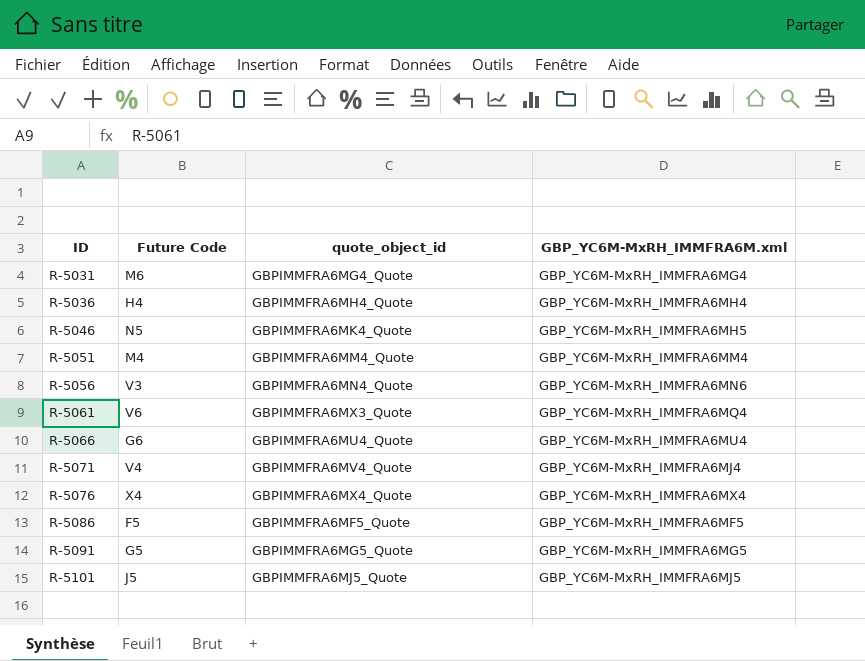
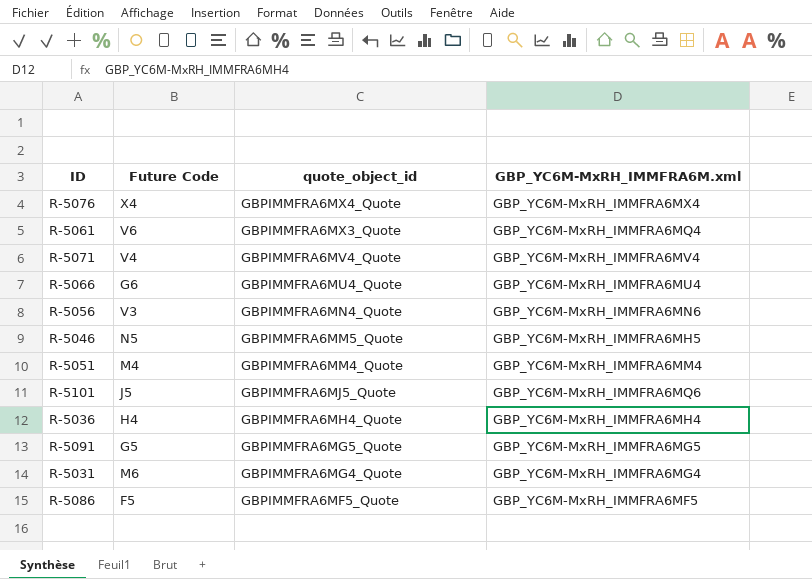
row order: ID ascending -> quote_object_id descending
R-5071 | GBP_YC6M-MxRH_IMMFRA6M.xml: GBP_YC6M-MxRH_IMMFRA6MJ4 -> GBP_YC6M-MxRH_IMMFRA6MV4
R-5046 | quote_object_id: GBPIMMFRA6MK4_Quote -> GBPIMMFRA6MM5_Quote
R-5101 | GBP_YC6M-MxRH_IMMFRA6M.xml: GBP_YC6M-MxRH_IMMFRA6MJ5 -> GBP_YC6M-MxRH_IMMFRA6MQ6

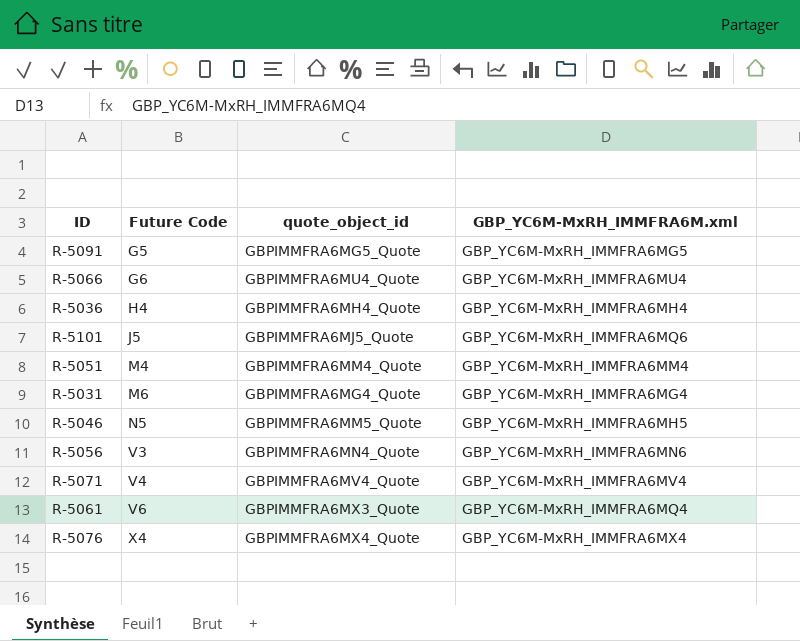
row order: quote_object_id descending -> Future Code ascending
row R-5086: F5 | GBPIMMFRA6MF5_Quote | GBP_YC6M-MxRH_IMMFRA6MF5 -> none

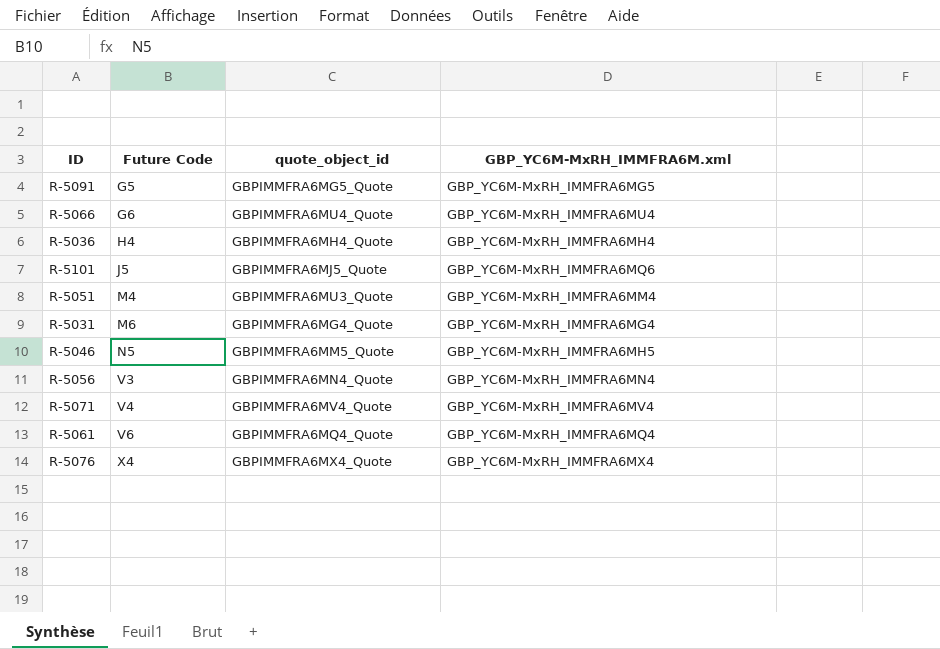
R-5051 | quote_object_id: GBPIMMFRA6MM4_Quote -> GBPIMMFRA6MU3_Quote
R-5056 | GBP_YC6M-MxRH_IMMFRA6M.xml: GBP_YC6M-MxRH_IMMFRA6MN6 -> GBP_YC6M-MxRH_IMMFRA6MN4
R-5061 | quote_object_id: GBPIMMFRA6MX3_Quote -> GBPIMMFRA6MQ4_Quote

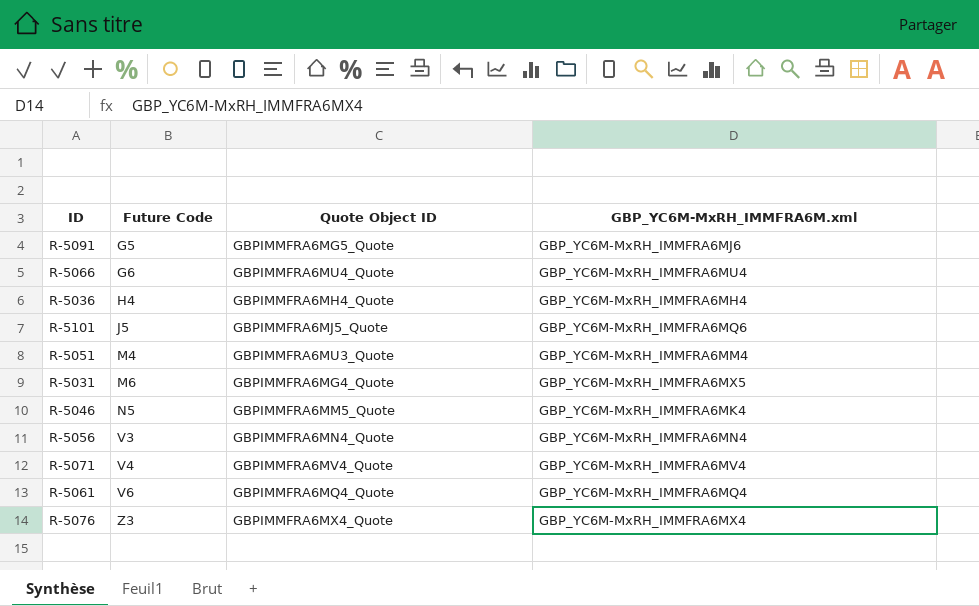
column name: quote_object_id -> Quote Object ID
R-5091 | GBP_YC6M-MxRH_IMMFRA6M.xml: GBP_YC6M-MxRH_IMMFRA6MG5 -> GBP_YC6M-MxRH_IMMFRA6MJ6
R-5031 | GBP_YC6M-MxRH_IMMFRA6M.xml: GBP_YC6M-MxRH_IMMFRA6MG4 -> GBP_YC6M-MxRH_IMMFRA6MX5
R-5046 | GBP_YC6M-MxRH_IMMFRA6M.xml: GBP_YC6M-MxRH_IMMFRA6MH5 -> GBP_YC6M-MxRH_IMMFRA6MK4
R-5076 | Future Code: X4 -> Z3

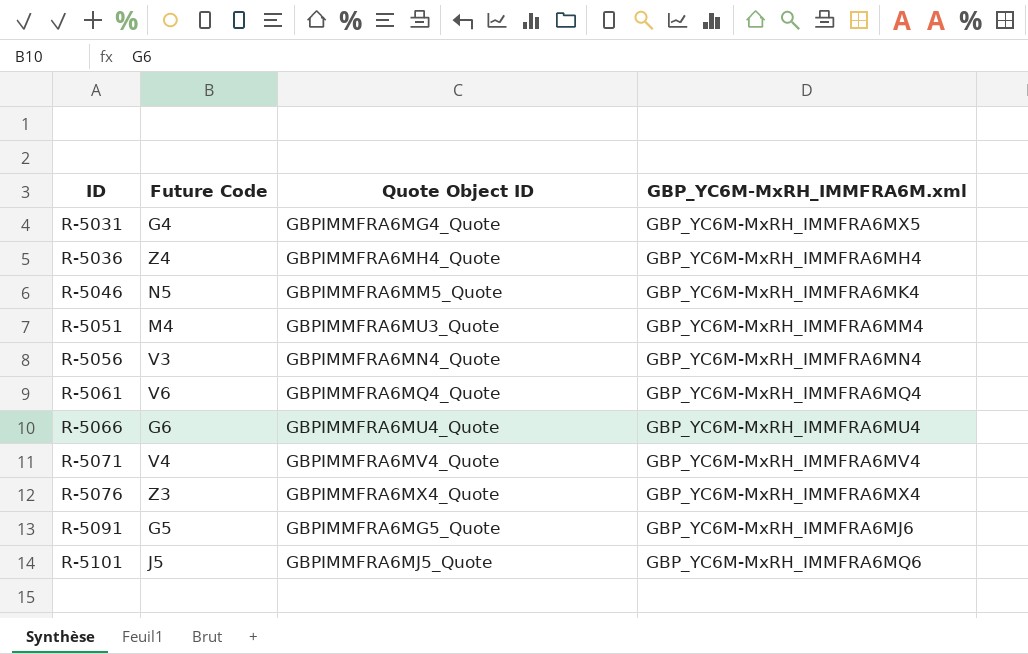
row order: Future Code ascending -> ID ascending
R-5031 | Future Code: M6 -> G4
R-5036 | Future Code: H4 -> Z4

